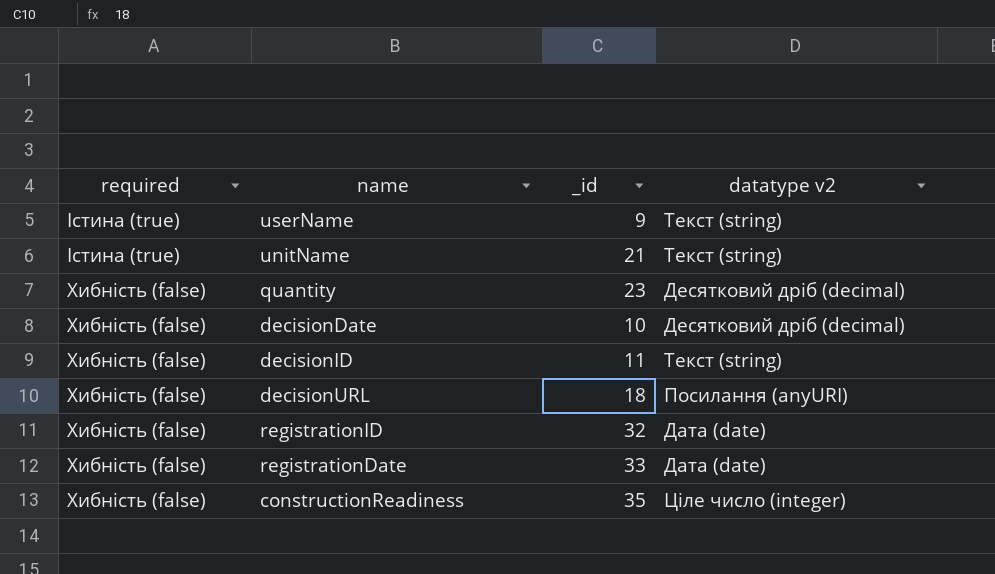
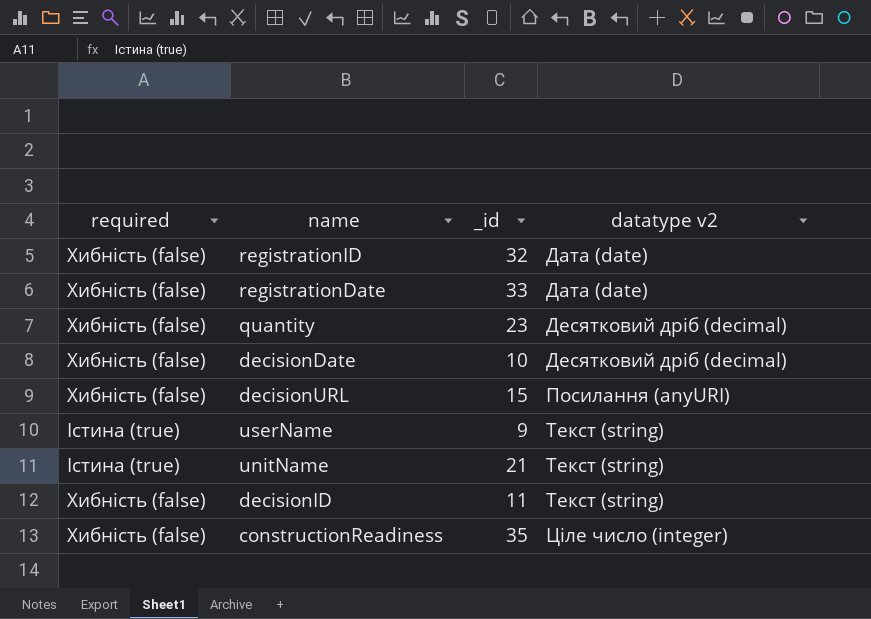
row order: required descending -> datatype v2 ascending
decisionURL | _id: 18 -> 15

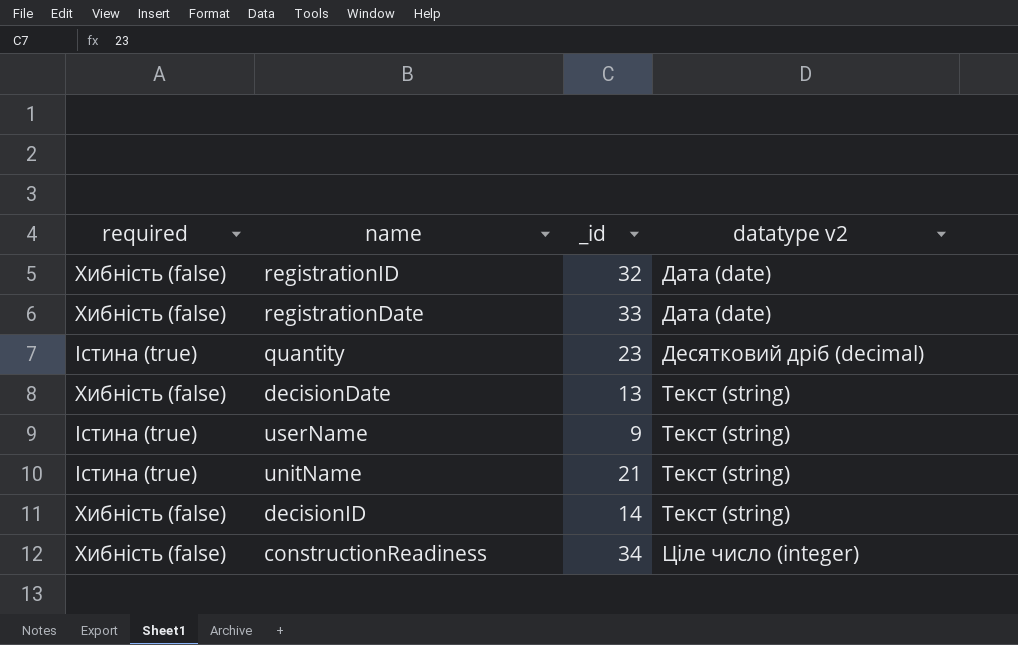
row decisionURL: Хибність (false) | 15 | Посилання (anyURI) -> none
quantity | required: Хибність (false) -> Істина (true)
decisionDate | _id: 10 -> 13
decisionDate | datatype v2: Десятковий дріб (decimal) -> Текст (string)
decisionID | _id: 11 -> 14
constructionReadiness | _id: 35 -> 34

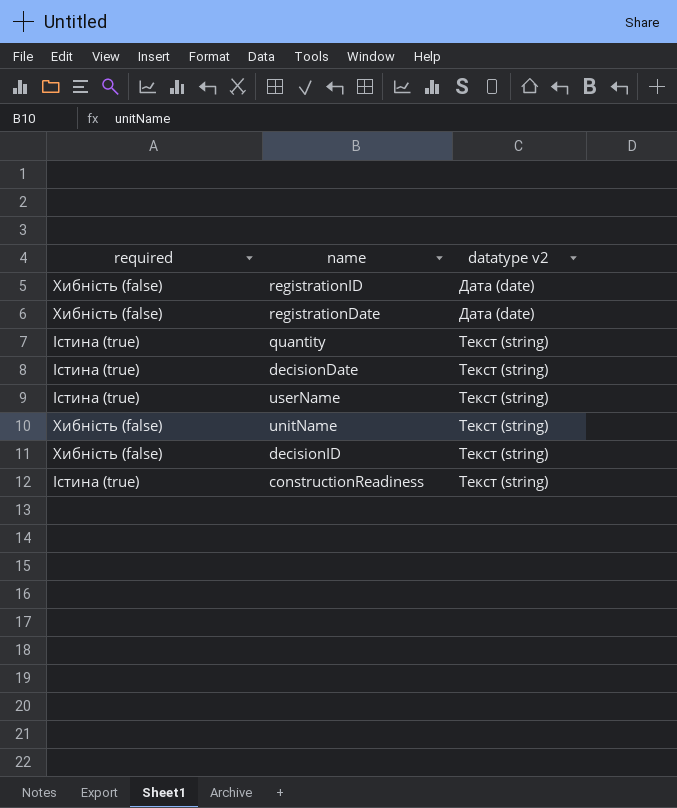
column _id | position: 3 -> none
quantity | datatype v2: Десятковий дріб (decimal) -> Текст (string)
decisionDate | required: Хибність (false) -> Істина (true)
unitName | required: Істина (true) -> Хибність (false)
constructionReadiness | required: Хибність (false) -> Істина (true)
constructionReadiness | datatype v2: Ціле число (integer) -> Текст (string)

